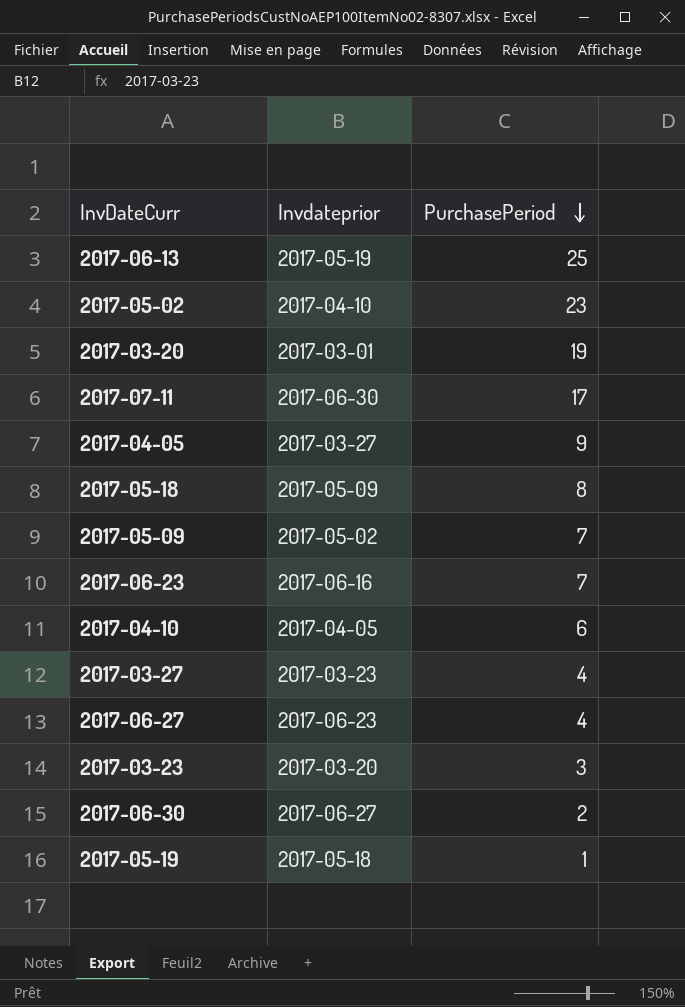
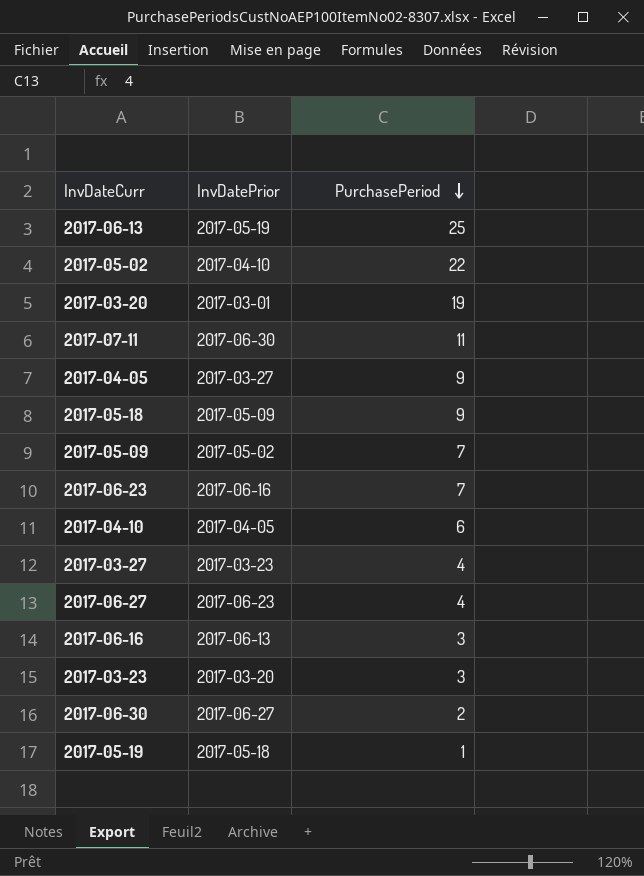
column name: Invdateprior -> InvDatePrior
2017-05-02 | PurchasePeriod: 23 -> 22
2017-07-11 | PurchasePeriod: 17 -> 11
2017-05-18 | PurchasePeriod: 8 -> 9
row 2017-06-16: none -> 2017-06-13 | 3

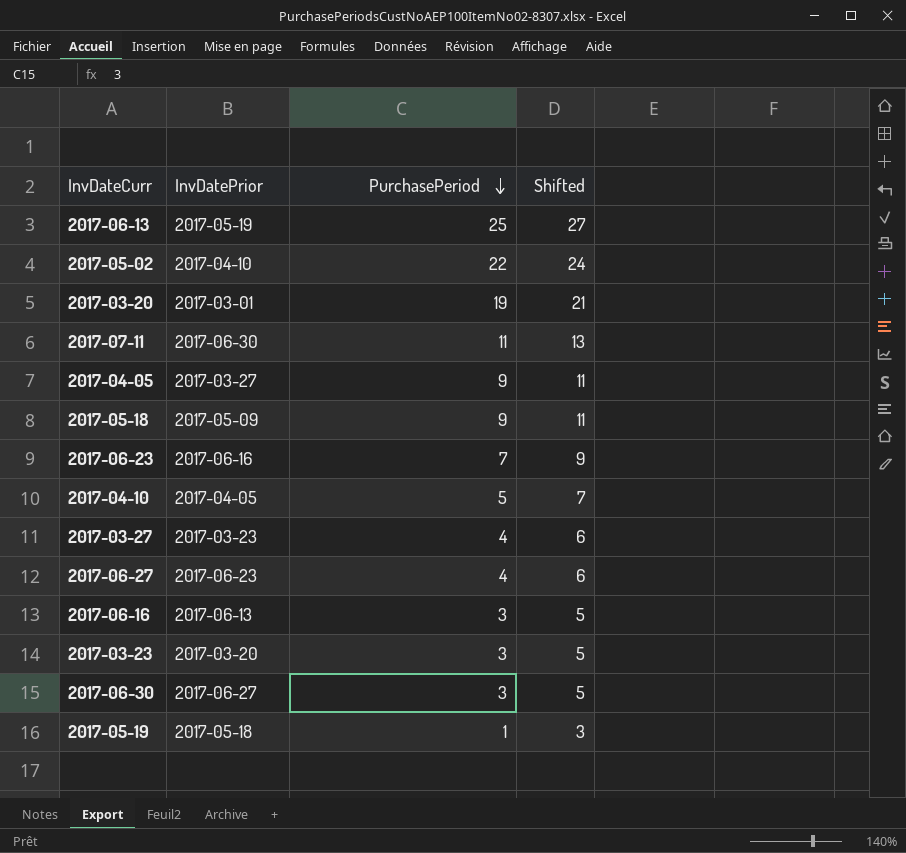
column Shifted | formula: none -> [PurchasePeriod] + 2
row 2017-05-09: 2017-05-02 | 7 -> none
2017-04-10 | PurchasePeriod: 6 -> 5
2017-06-30 | PurchasePeriod: 2 -> 3

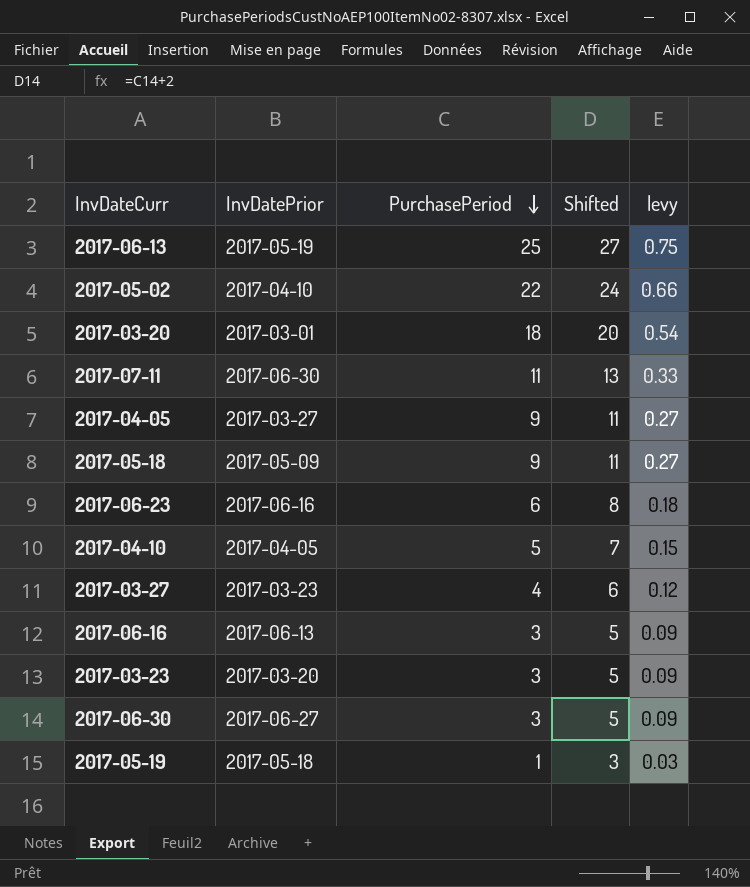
column levy | formula: none -> [PurchasePeriod] * 0.03
row 2017-06-27: 2017-06-23 | 4 | 6 -> none
2017-03-20 | PurchasePeriod: 19 -> 18
2017-03-20 | Shifted: 21 -> 20
2017-06-23 | PurchasePeriod: 7 -> 6
2017-06-23 | Shifted: 9 -> 8

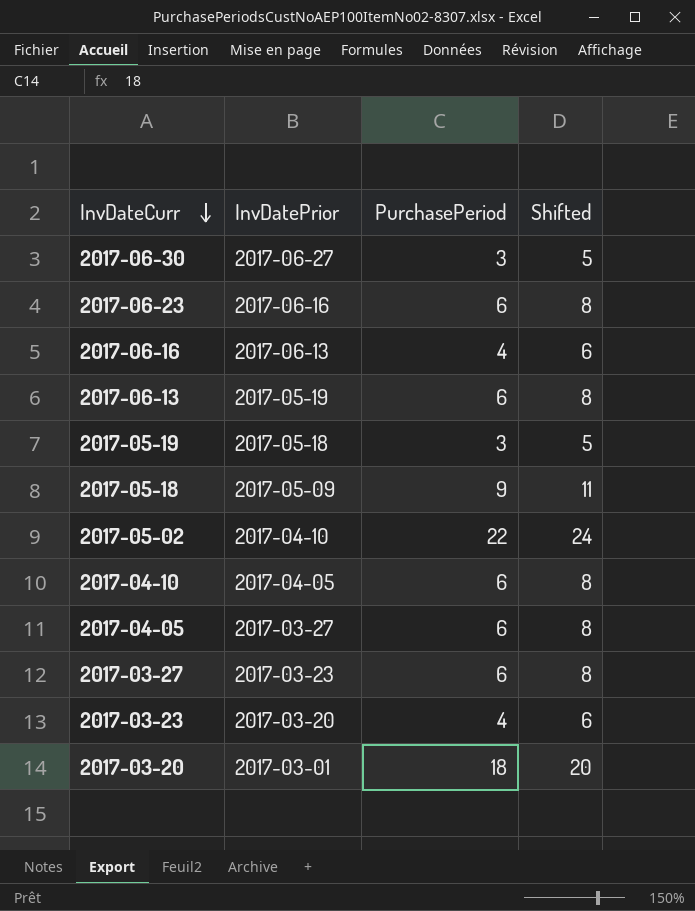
row order: PurchasePeriod descending -> InvDateCurr descending
column levy | formula: [PurchasePeriod] * 0.03 -> none
row 2017-07-11: 2017-06-30 | 11 | 13 | 0.33 -> none
2017-06-16 | PurchasePeriod: 3 -> 4
2017-06-16 | Shifted: 5 -> 6
2017-06-13 | PurchasePeriod: 25 -> 6
2017-06-13 | Shifted: 27 -> 8
2017-05-19 | PurchasePeriod: 1 -> 3
2017-05-19 | Shifted: 3 -> 5
2017-04-10 | PurchasePeriod: 5 -> 6
2017-04-10 | Shifted: 7 -> 8
2017-04-05 | PurchasePeriod: 9 -> 6
2017-04-05 | Shifted: 11 -> 8
2017-03-27 | PurchasePeriod: 4 -> 6
2017-03-27 | Shifted: 6 -> 8
2017-03-23 | PurchasePeriod: 3 -> 4
2017-03-23 | Shifted: 5 -> 6

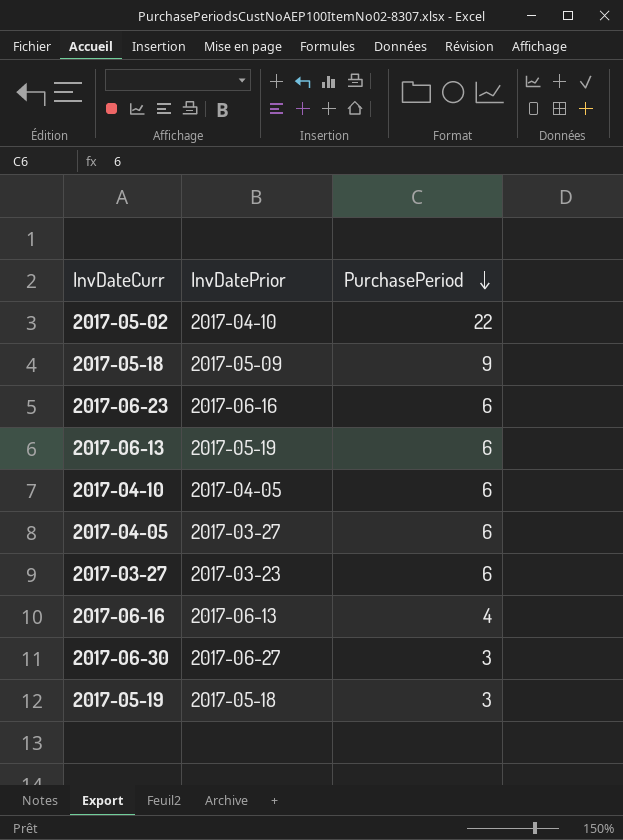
row order: InvDateCurr descending -> PurchasePeriod descending
column Shifted | formula: [PurchasePeriod] + 2 -> none
row 2017-03-23: 2017-03-20 | 4 | 6 -> none
row 2017-03-20: 2017-03-01 | 18 | 20 -> none

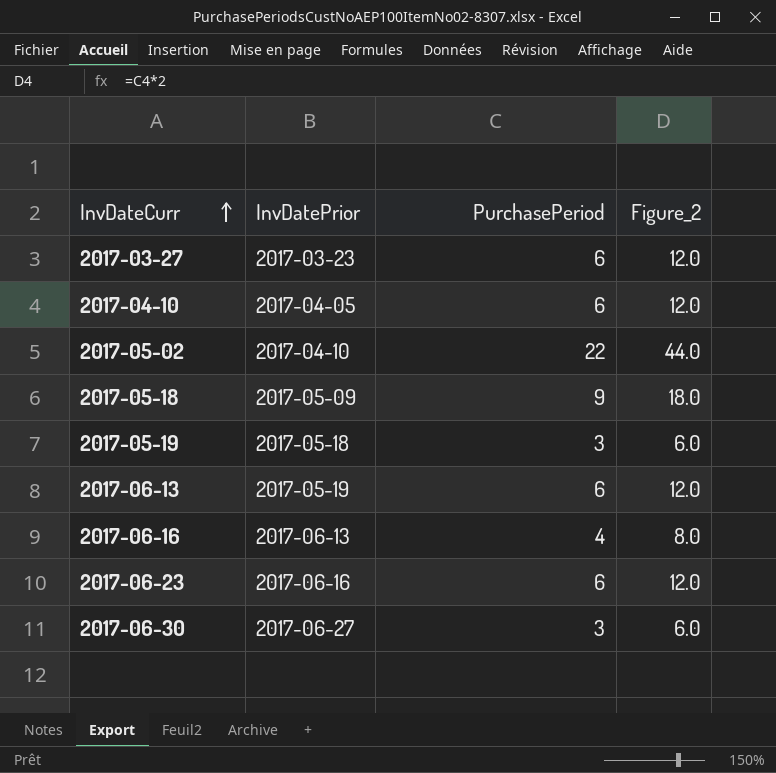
row order: PurchasePeriod descending -> InvDateCurr ascending
column Figure_2 | formula: none -> [PurchasePeriod] * 2
row 2017-04-05: 2017-03-27 | 6 -> none

